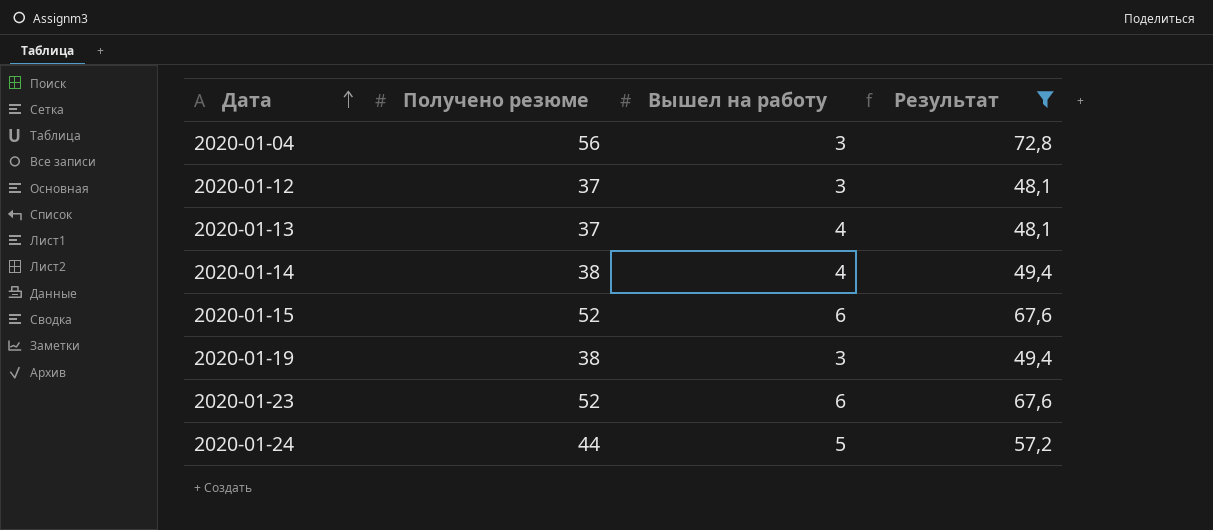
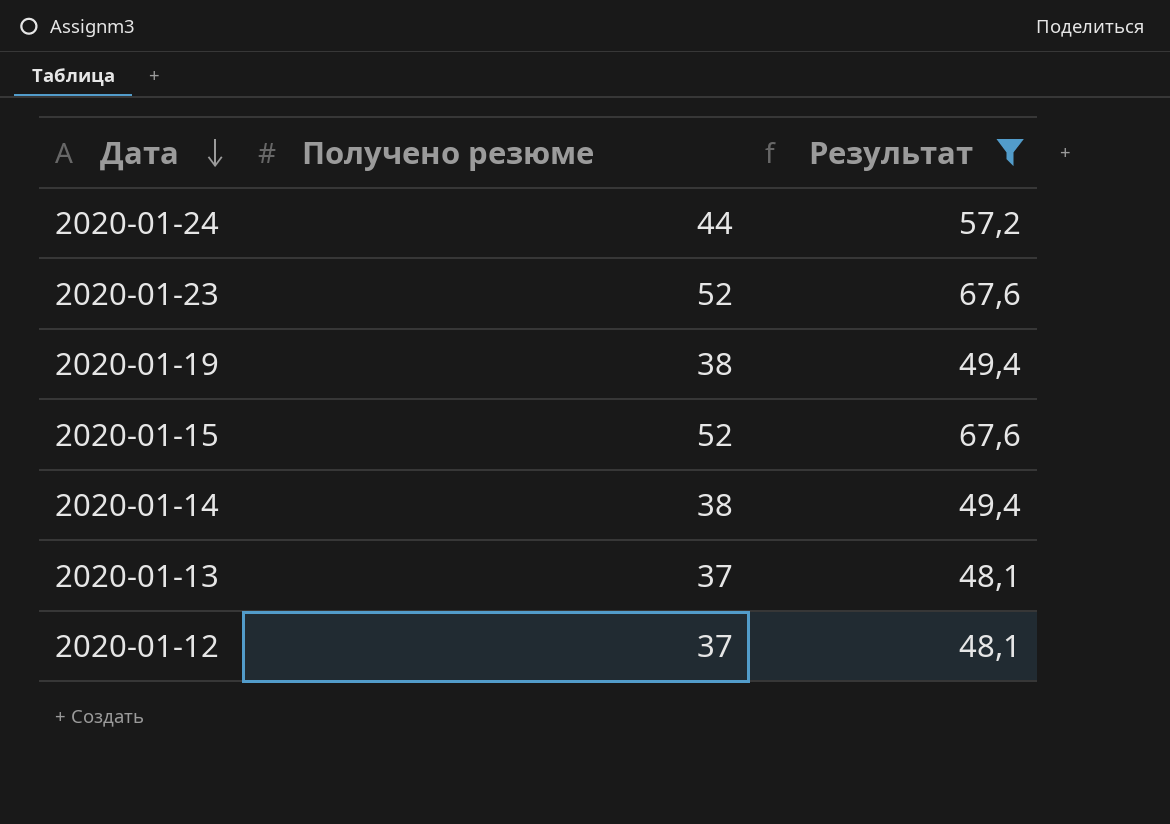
row order: Дата ascending -> Дата descending
column Вышел на работу | position: 3 -> none
row 2020-01-04: 56 | 3 | 72,8 -> none

